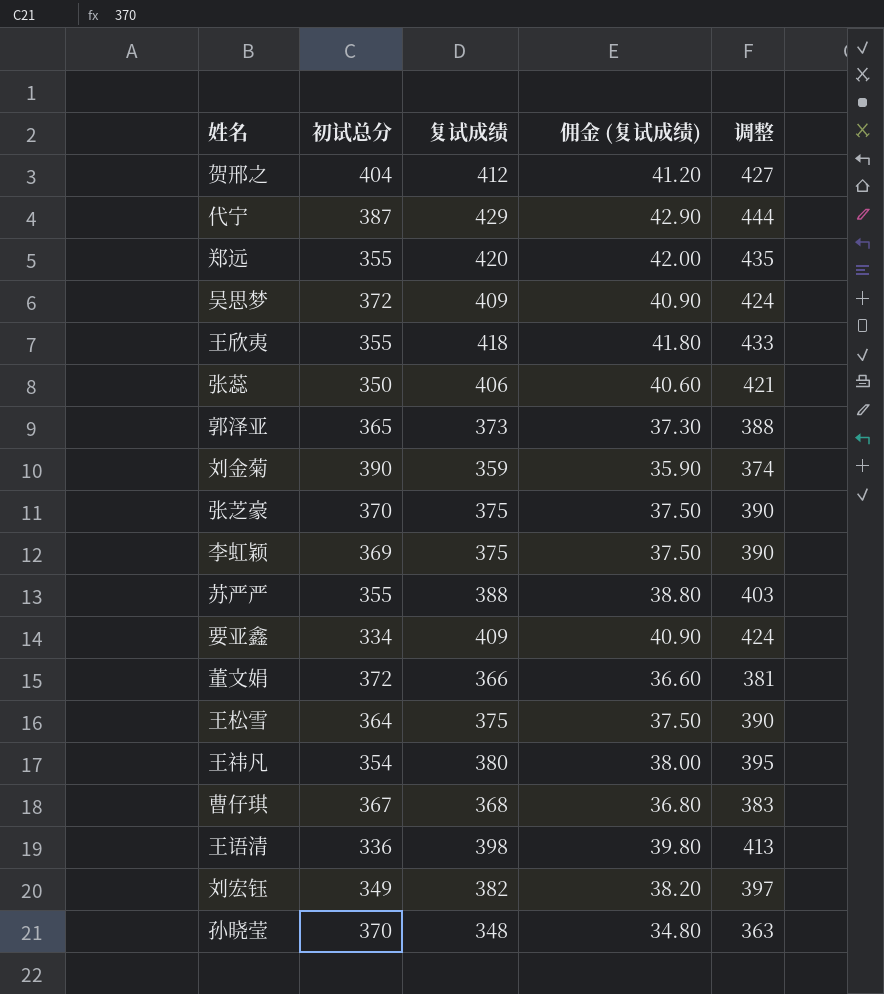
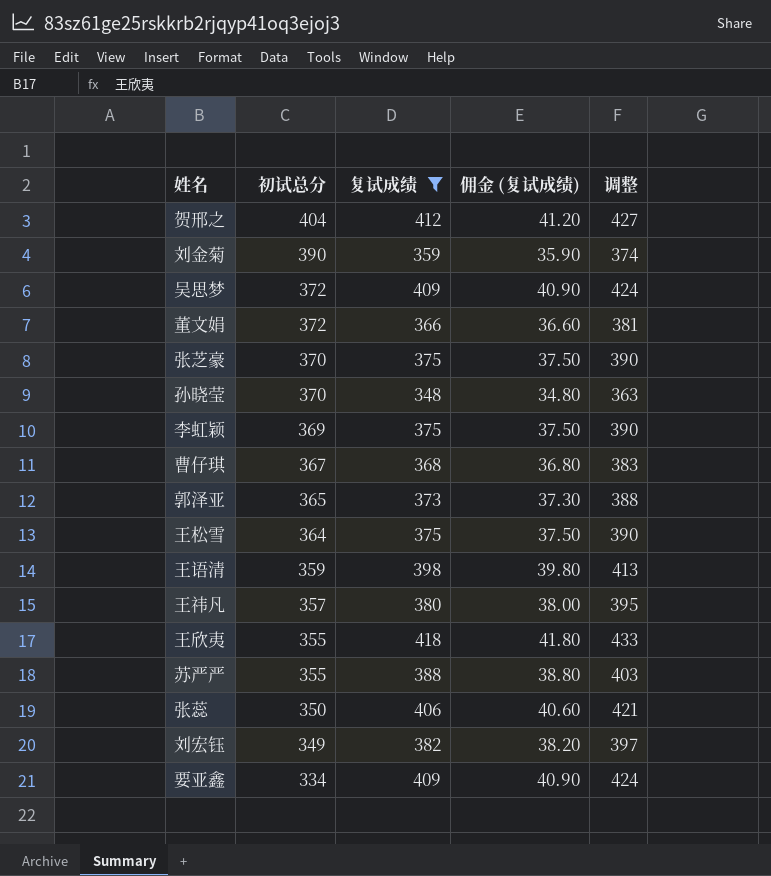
filter: none -> 复试成绩 <= 418
row order: none -> 初试总分 descending
王语清 | 初试总分: 336 -> 359
王祎凡 | 初试总分: 354 -> 357

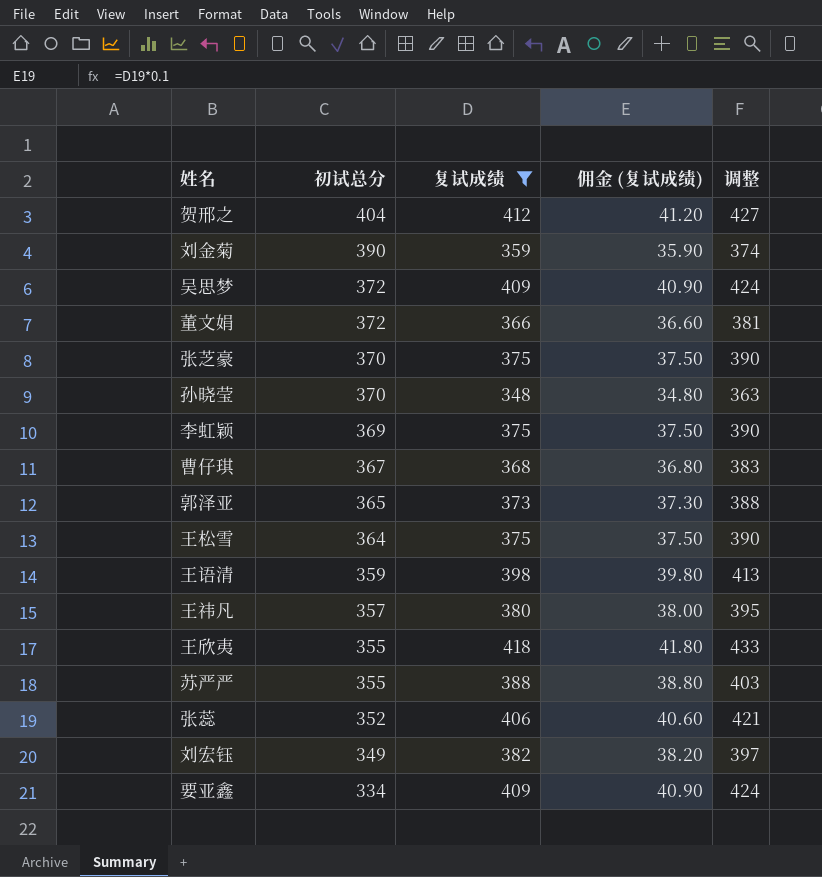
张蕊 | 初试总分: 350 -> 352

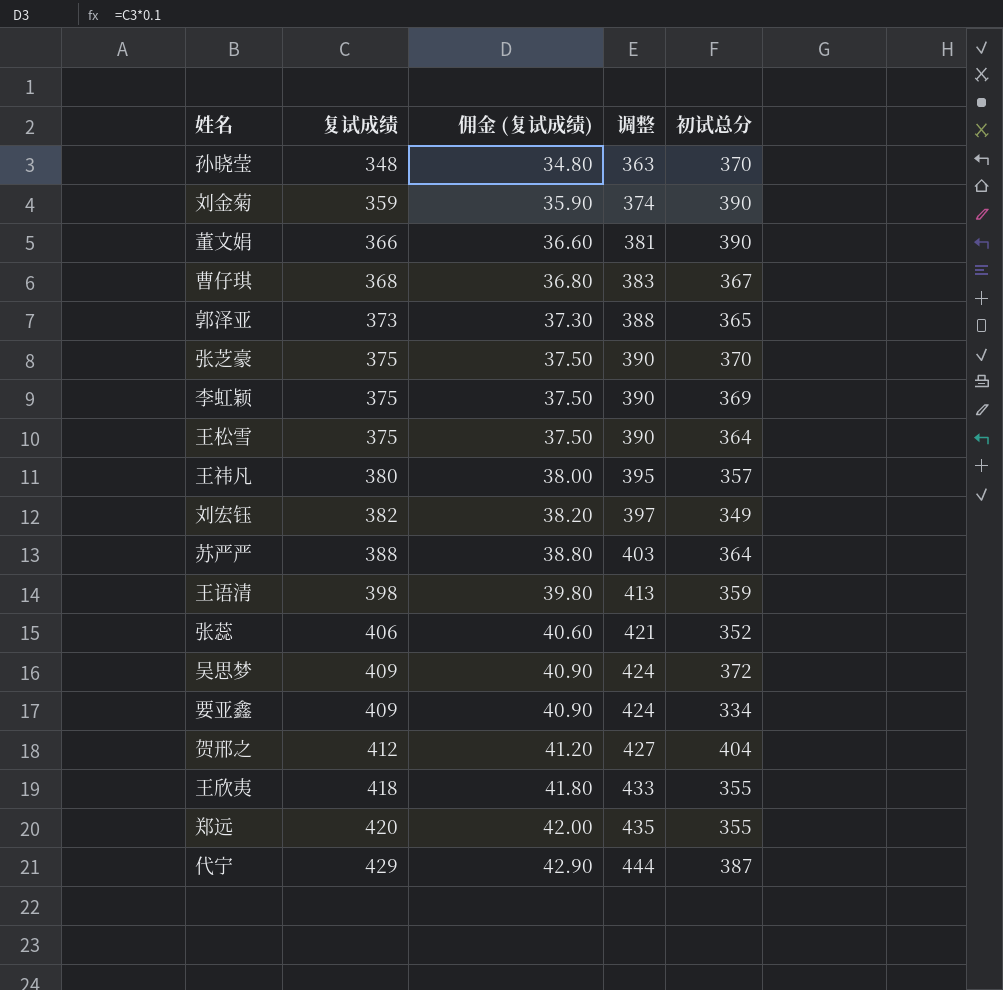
filter: 复试成绩 <= 418 -> none
row order: 初试总分 descending -> 复试成绩 ascending
column 初试总分 | position: 2 -> 5
董文娟 | 初试总分: 372 -> 390
苏严严 | 初试总分: 355 -> 364

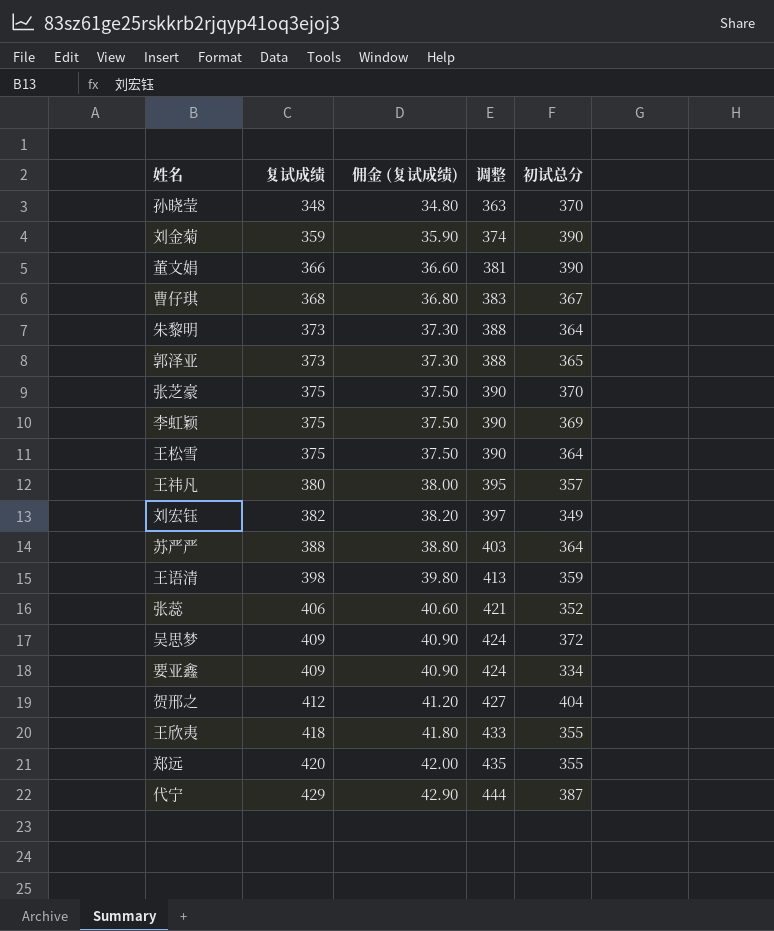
row 朱黎明: none -> 373 | 37.30 | 388 | 364

